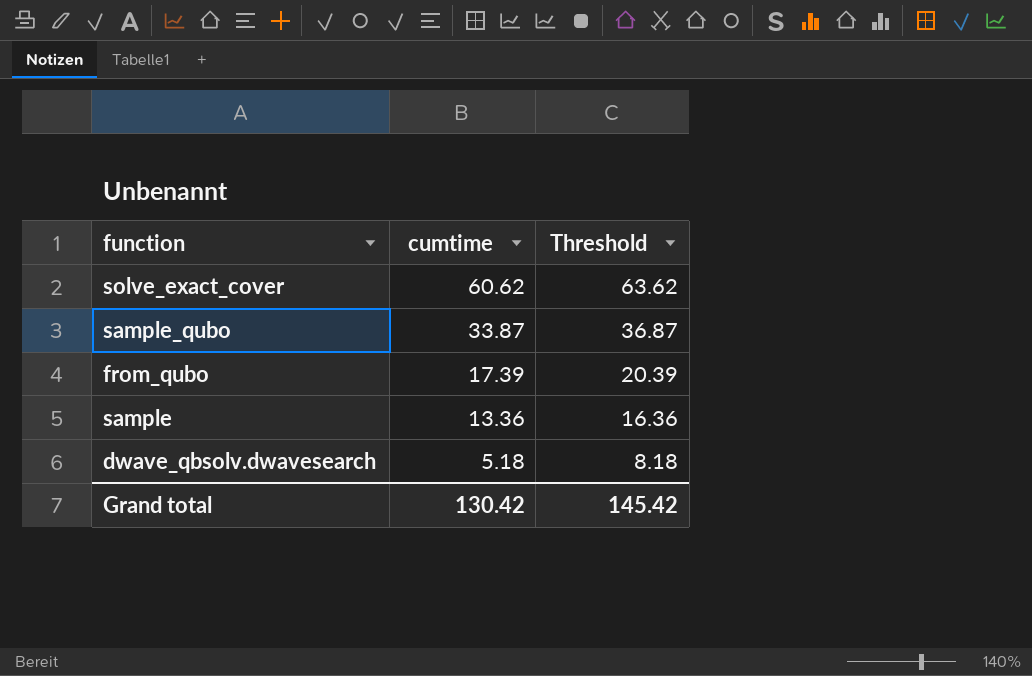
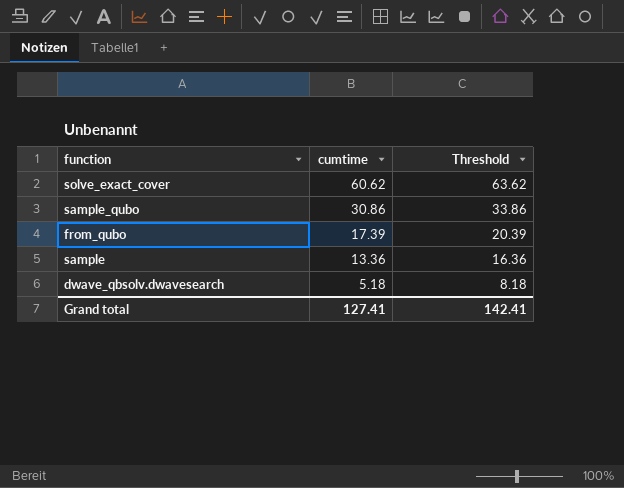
sample_qubo | cumtime: 33.87 -> 30.86
sample_qubo | Threshold: 36.87 -> 33.86
Grand total | cumtime: 130.42 -> 127.41
Grand total | Threshold: 145.42 -> 142.41

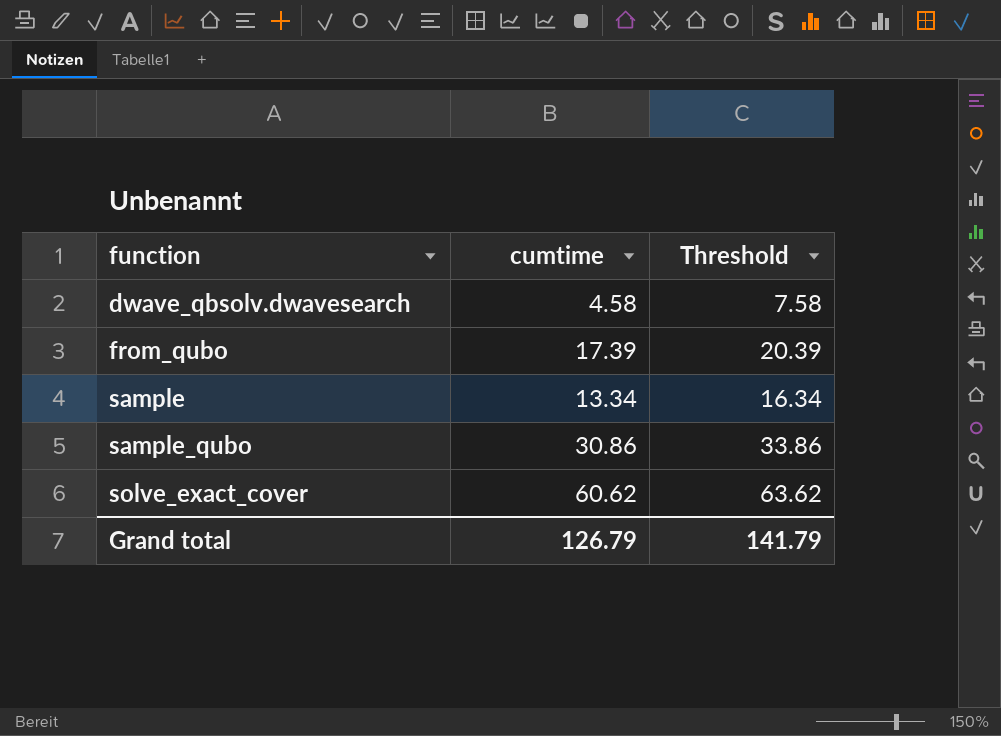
row order: cumtime descending -> function ascending
dwave_qbsolv.dwavesearch | cumtime: 5.18 -> 4.58
dwave_qbsolv.dwavesearch | Threshold: 8.18 -> 7.58
sample | cumtime: 13.36 -> 13.34
sample | Threshold: 16.36 -> 16.34
Grand total | cumtime: 127.41 -> 126.79
Grand total | Threshold: 142.41 -> 141.79

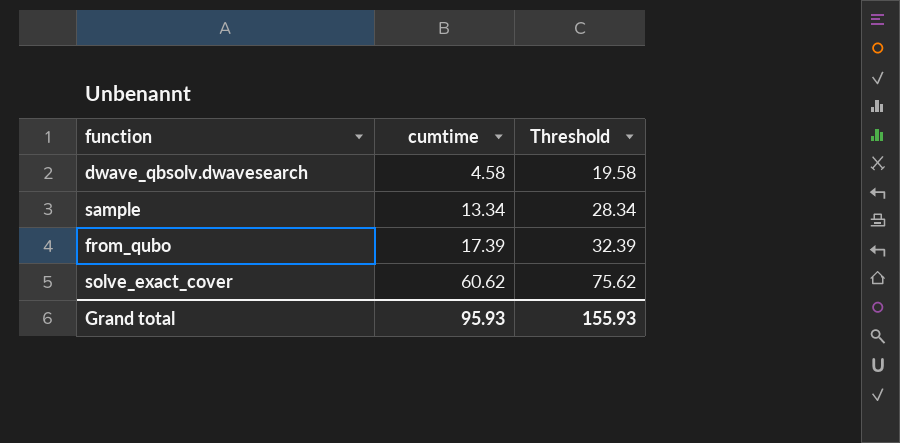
row order: function ascending -> cumtime ascending
column Threshold | formula: [cumtime] + 3 -> [cumtime] + 15
row sample_qubo: 30.86 | 33.86 -> none
Grand total | cumtime: 126.79 -> 95.93
Grand total | Threshold: 141.79 -> 155.93

